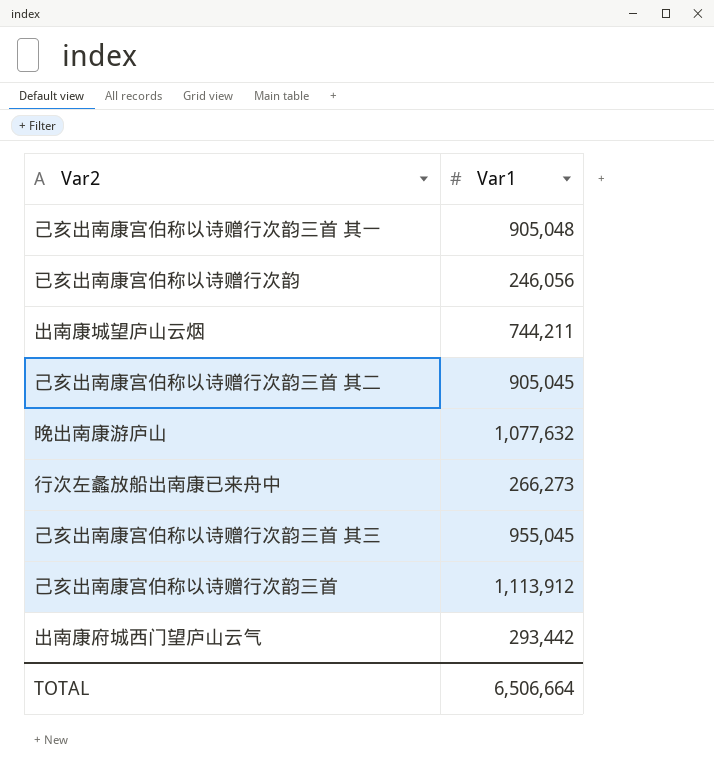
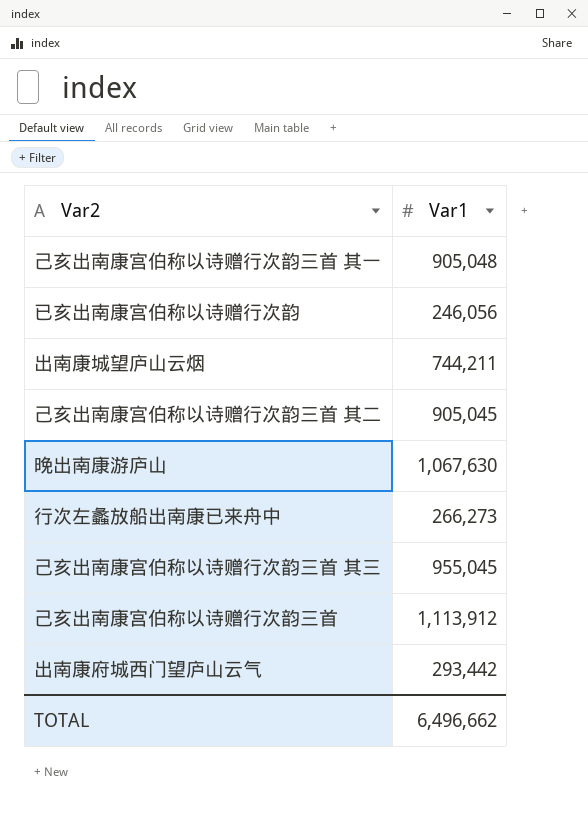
晚出南康游庐山 | Var1: 1,077,632 -> 1,067,630
TOTAL | Var1: 6,506,664 -> 6,496,662

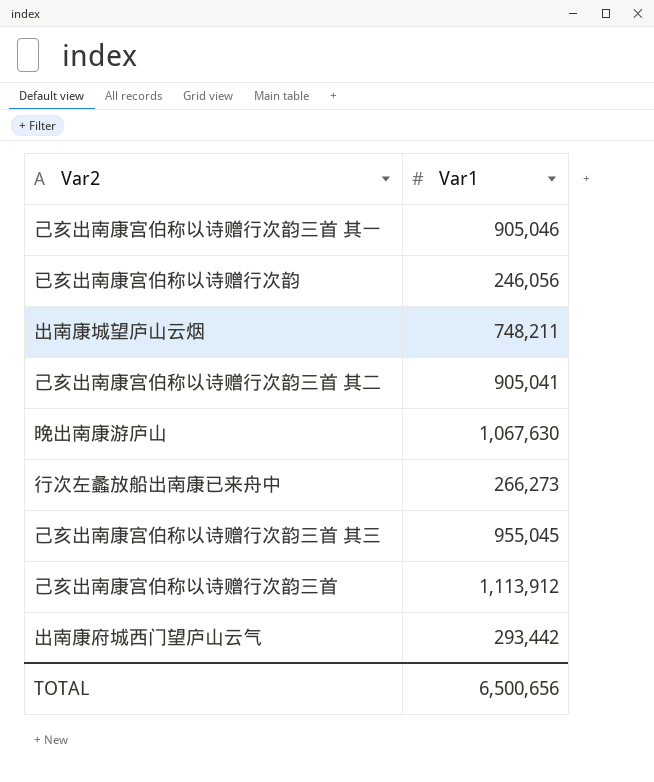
己亥出南康宫伯称以诗赠行次韵三首 其一 | Var1: 905,048 -> 905,046
出南康城望庐山云烟 | Var1: 744,211 -> 748,211
己亥出南康宫伯称以诗赠行次韵三首 其二 | Var1: 905,045 -> 905,041
TOTAL | Var1: 6,496,662 -> 6,500,656

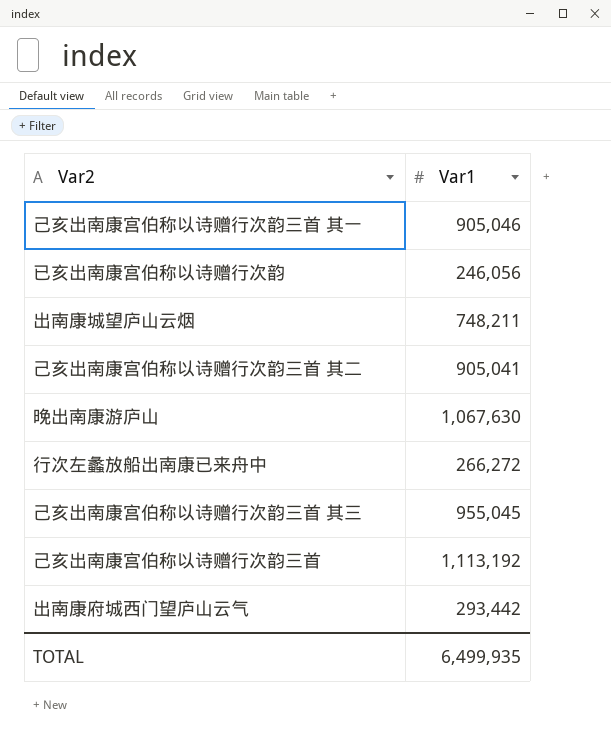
行次左蠡放船出南康已来舟中 | Var1: 266,273 -> 266,272
己亥出南康宫伯称以诗赠行次韵三首 | Var1: 1,113,912 -> 1,113,192
TOTAL | Var1: 6,500,656 -> 6,499,935

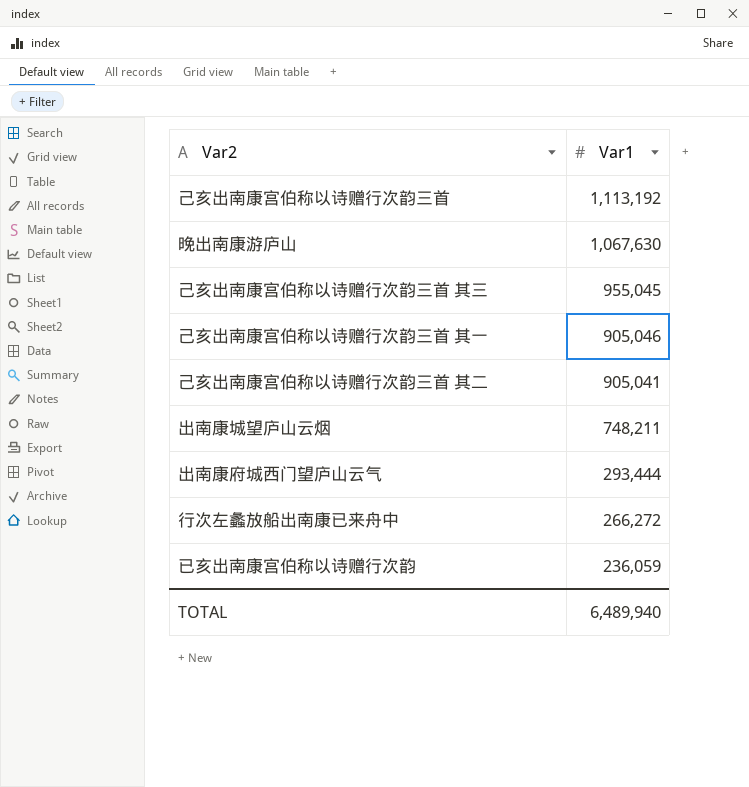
row order: none -> Var1 descending
出南康府城西门望庐山云气 | Var1: 293,442 -> 293,444
已亥出南康宫伯称以诗赠行次韵 | Var1: 246,056 -> 236,059
TOTAL | Var1: 6,499,935 -> 6,489,940

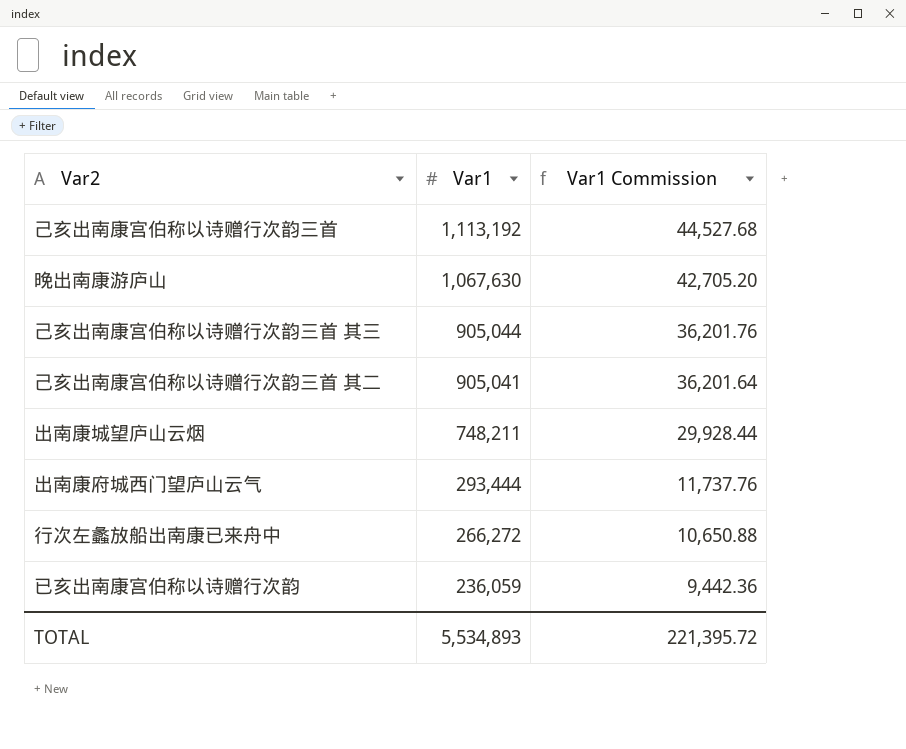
column Var1 Commission | formula: none -> [Var1] * 0.04
row 己亥出南康宫伯称以诗赠行次韵三首 其一: 905,046 -> none
己亥出南康宫伯称以诗赠行次韵三首 其三 | Var1: 955,045 -> 905,044
TOTAL | Var1: 6,489,940 -> 5,534,893

